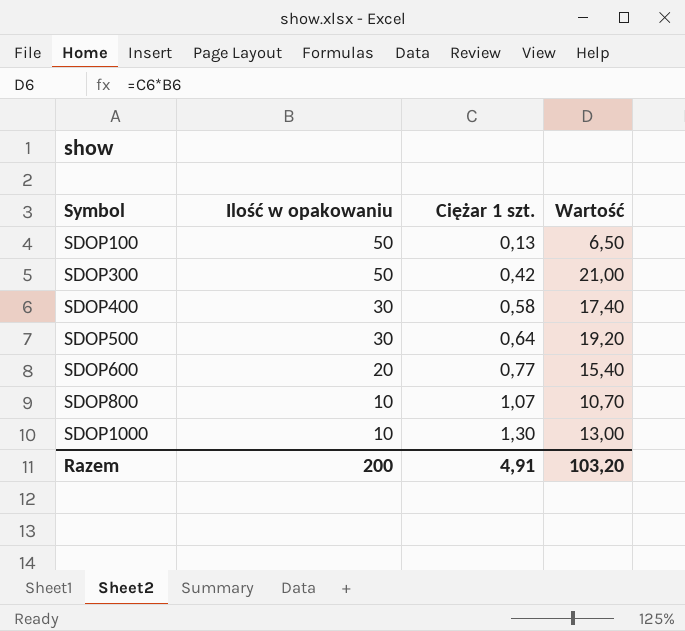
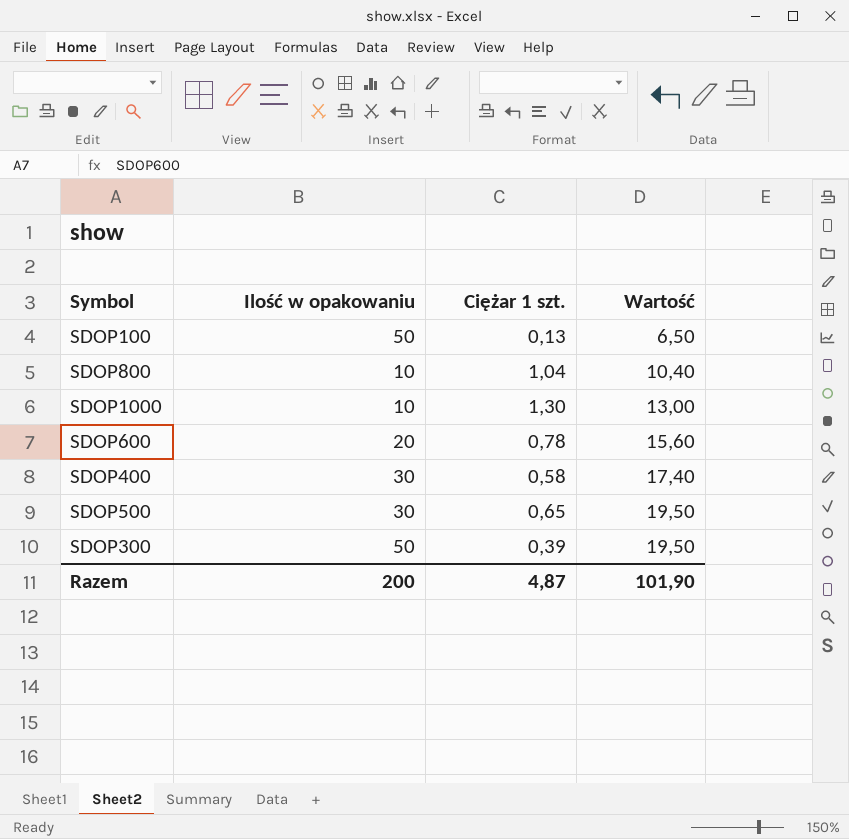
row order: Symbol ascending -> Wartość ascending
SDOP800 | Ciężar 1 szt.: 1,07 -> 1,04
SDOP800 | Wartość: 10,70 -> 10,40
SDOP600 | Ciężar 1 szt.: 0,77 -> 0,78
SDOP600 | Wartość: 15,40 -> 15,60
SDOP500 | Ciężar 1 szt.: 0,64 -> 0,65
SDOP500 | Wartość: 19,20 -> 19,50
SDOP300 | Ciężar 1 szt.: 0,42 -> 0,39
SDOP300 | Wartość: 21,00 -> 19,50
Razem | Ciężar 1 szt.: 4,91 -> 4,87
Razem | Wartość: 103,20 -> 101,90

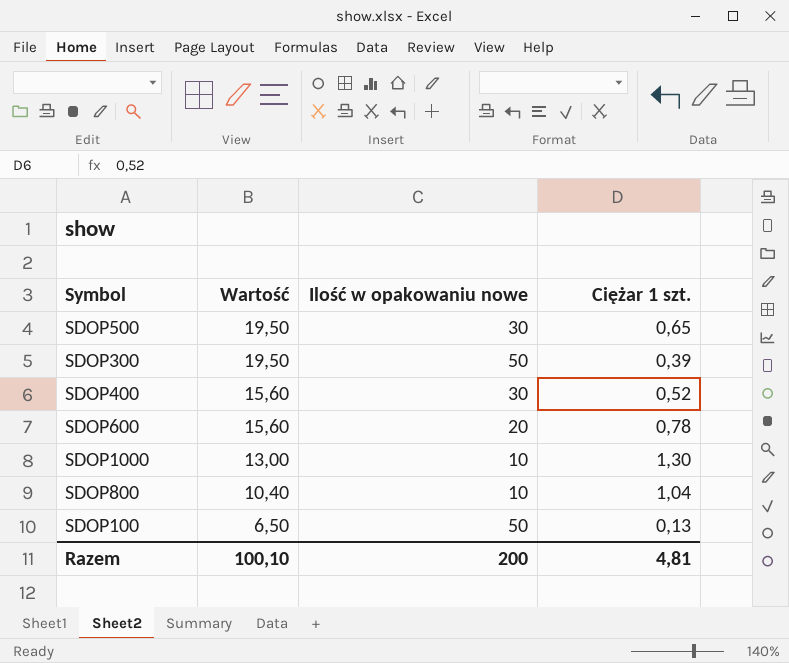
row order: Wartość ascending -> Wartość descending
column Wartość | position: 4 -> 2
column name: Ilość w opakowaniu -> Ilość w opakowaniu nowe
SDOP400 | Wartość: 17,40 -> 15,60
SDOP400 | Ciężar 1 szt.: 0,58 -> 0,52
Razem | Wartość: 101,90 -> 100,10
Razem | Ciężar 1 szt.: 4,87 -> 4,81

